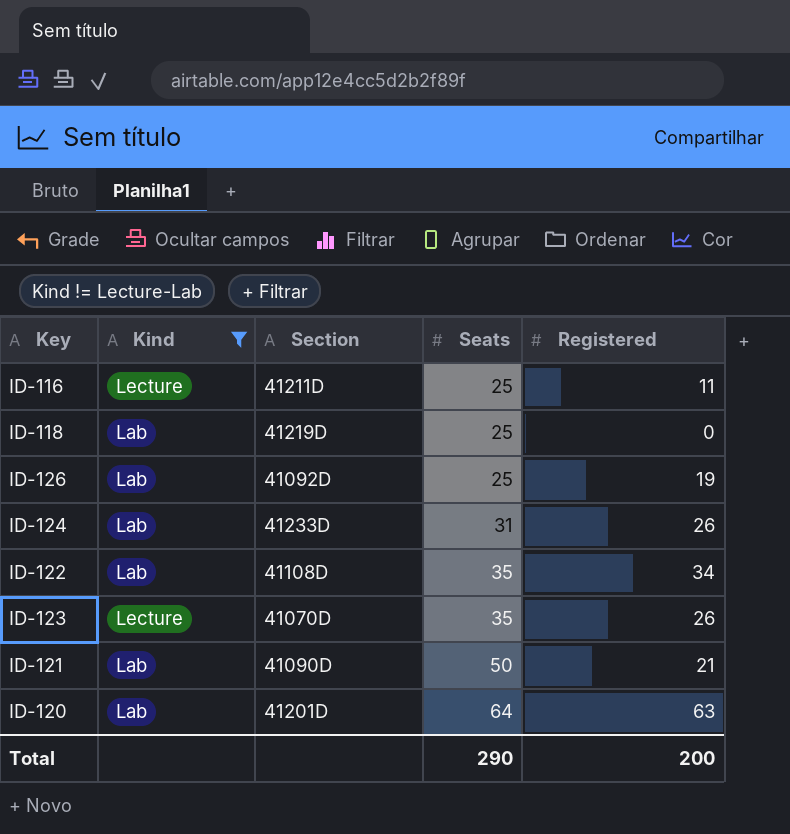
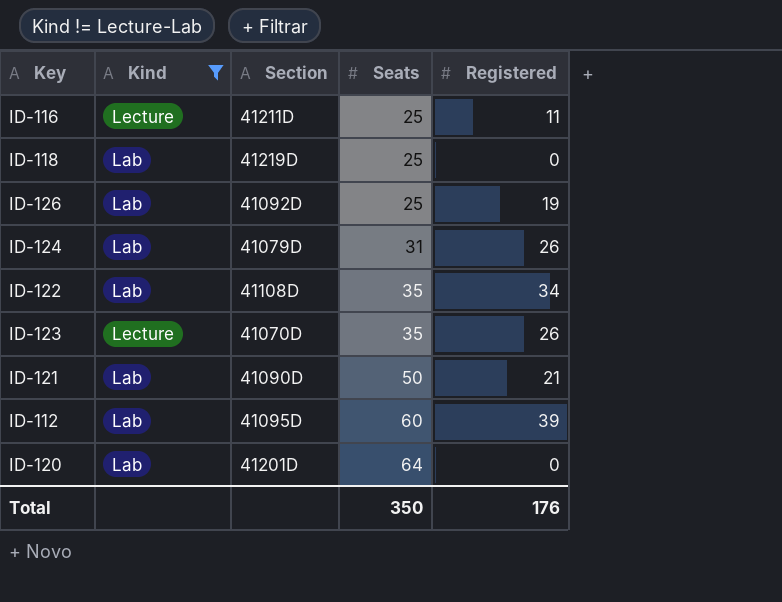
ID-124 | Section: 41233D -> 41079D
row ID-112: none -> Lab | 41095D | 60 | 39
ID-120 | Registered: 63 -> 0
Total | Seats: 290 -> 350
Total | Registered: 200 -> 176

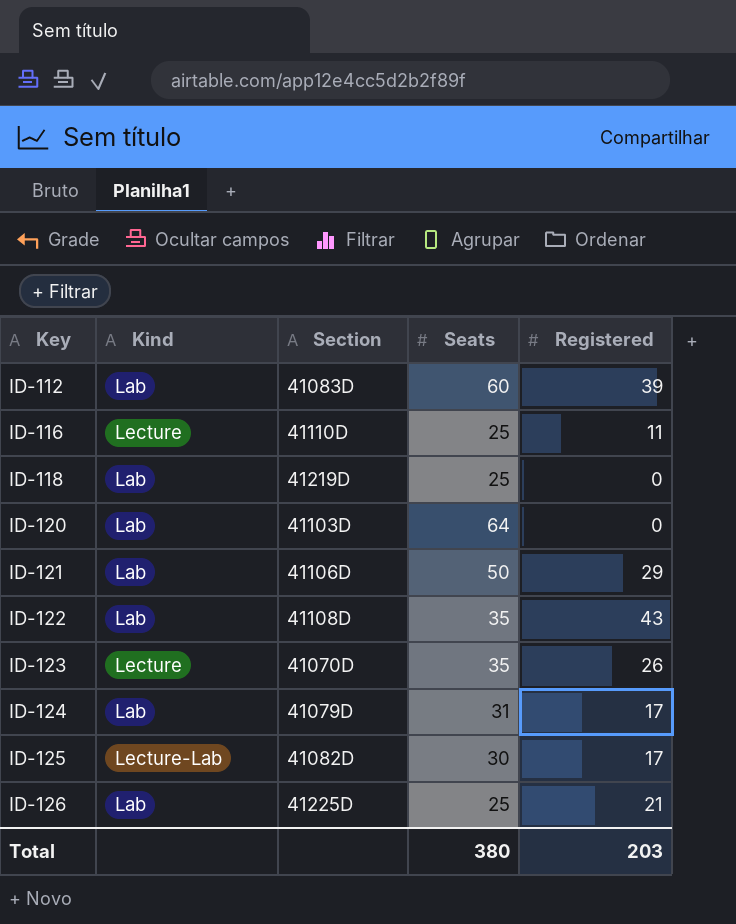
filter: Kind != Lecture-Lab -> none
row order: Seats ascending -> Key ascending
ID-112 | Section: 41095D -> 41083D
ID-116 | Section: 41211D -> 41110D
ID-120 | Section: 41201D -> 41103D
ID-121 | Section: 41090D -> 41106D
ID-121 | Registered: 21 -> 29
ID-122 | Registered: 34 -> 43
ID-124 | Registered: 26 -> 17
ID-126 | Section: 41092D -> 41225D
ID-126 | Registered: 19 -> 21
Total | Seats: 350 -> 380
Total | Registered: 176 -> 203

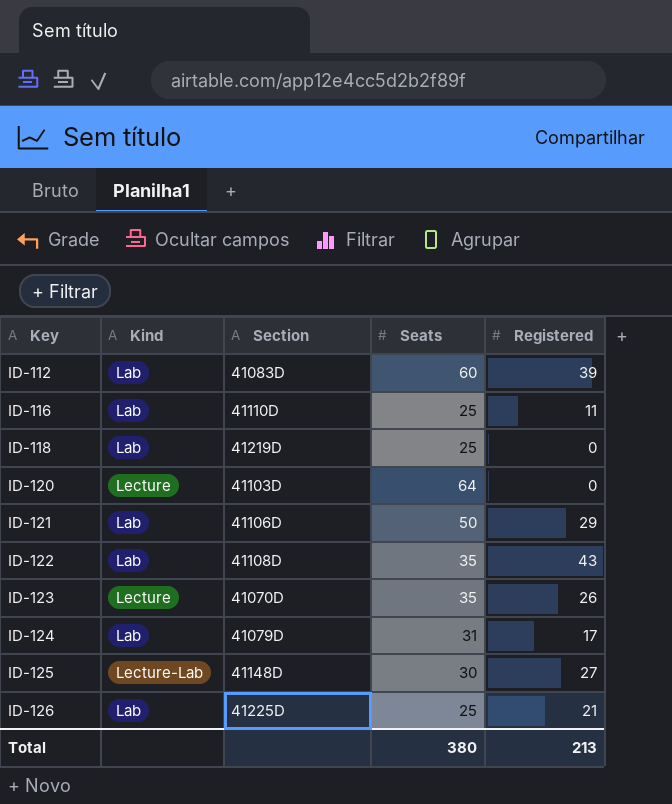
ID-116 | Kind: Lecture -> Lab
ID-120 | Kind: Lab -> Lecture
ID-125 | Section: 41082D -> 41148D
ID-125 | Registered: 17 -> 27
Total | Registered: 203 -> 213

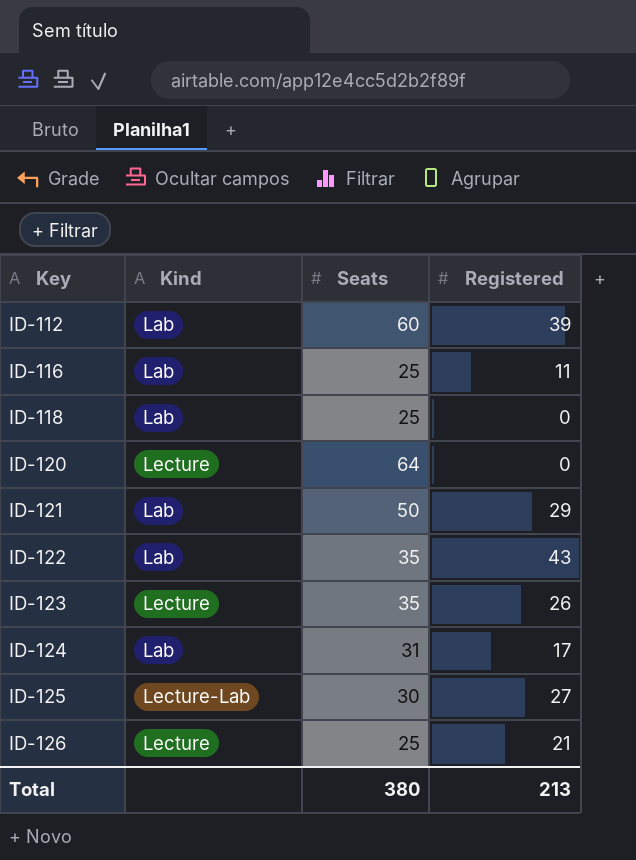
column Section | position: 3 -> none
ID-126 | Kind: Lab -> Lecture

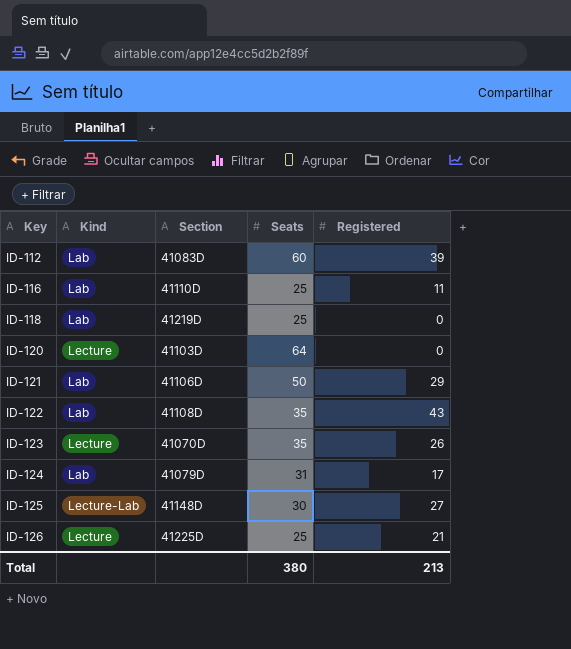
column Section | position: none -> 3

